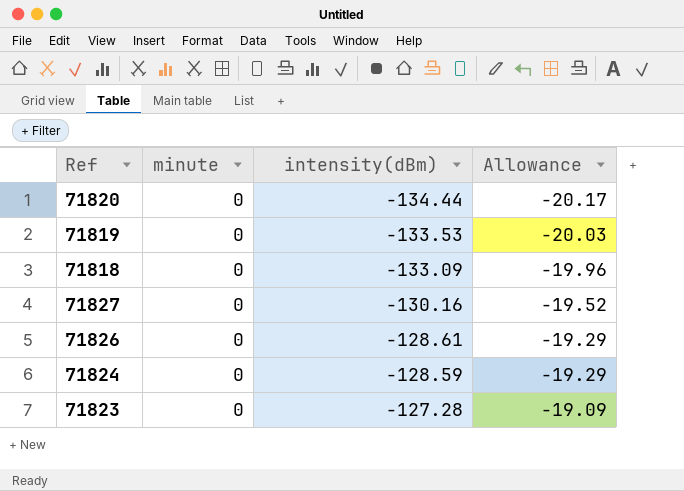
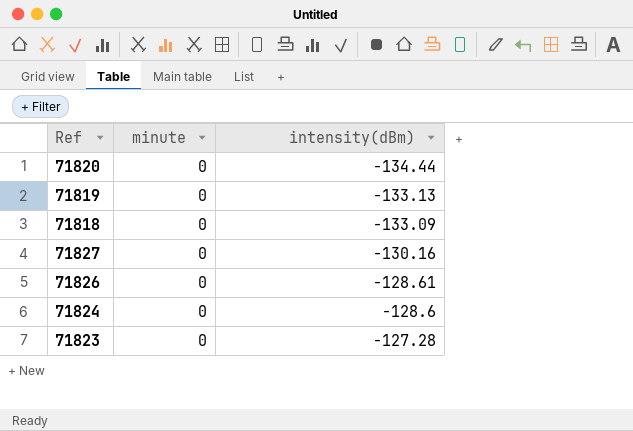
column Allowance | formula: [intensity(dBm)] * 0.15 -> none
71819 | intensity(dBm): -133.53 -> -133.13
71824 | intensity(dBm): -128.59 -> -128.6

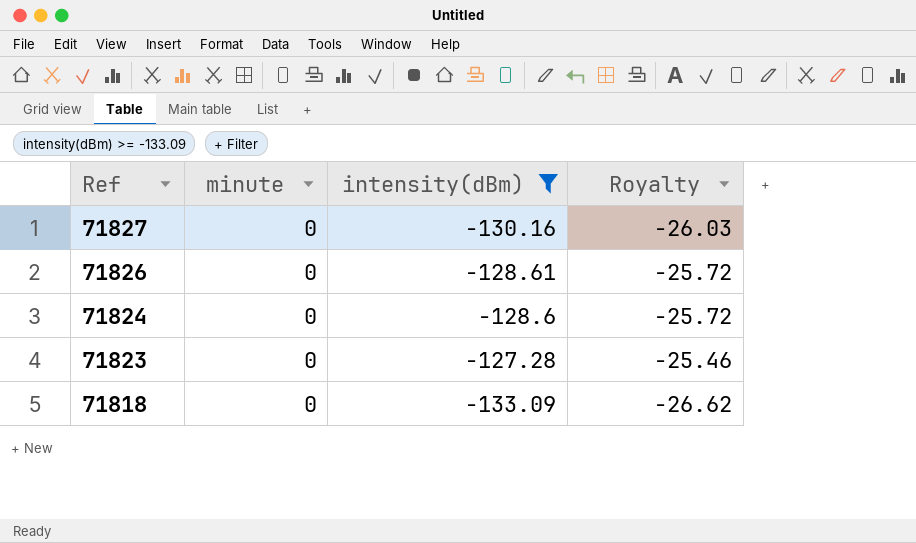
filter: none -> intensity(dBm) >= -133.09
row order: intensity(dBm) ascending -> Ref descending
column Royalty | formula: none -> [intensity(dBm)] * 0.2

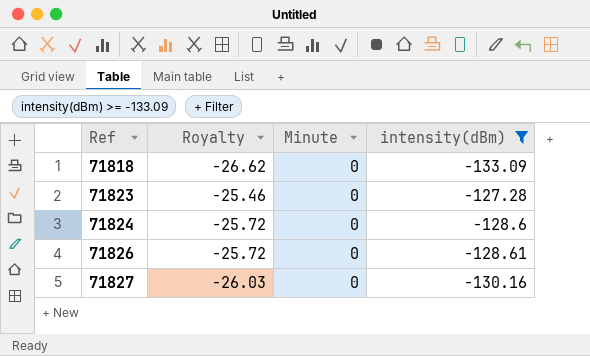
row order: Ref descending -> Ref ascending
column Royalty | position: 4 -> 2
column name: minute -> Minute

